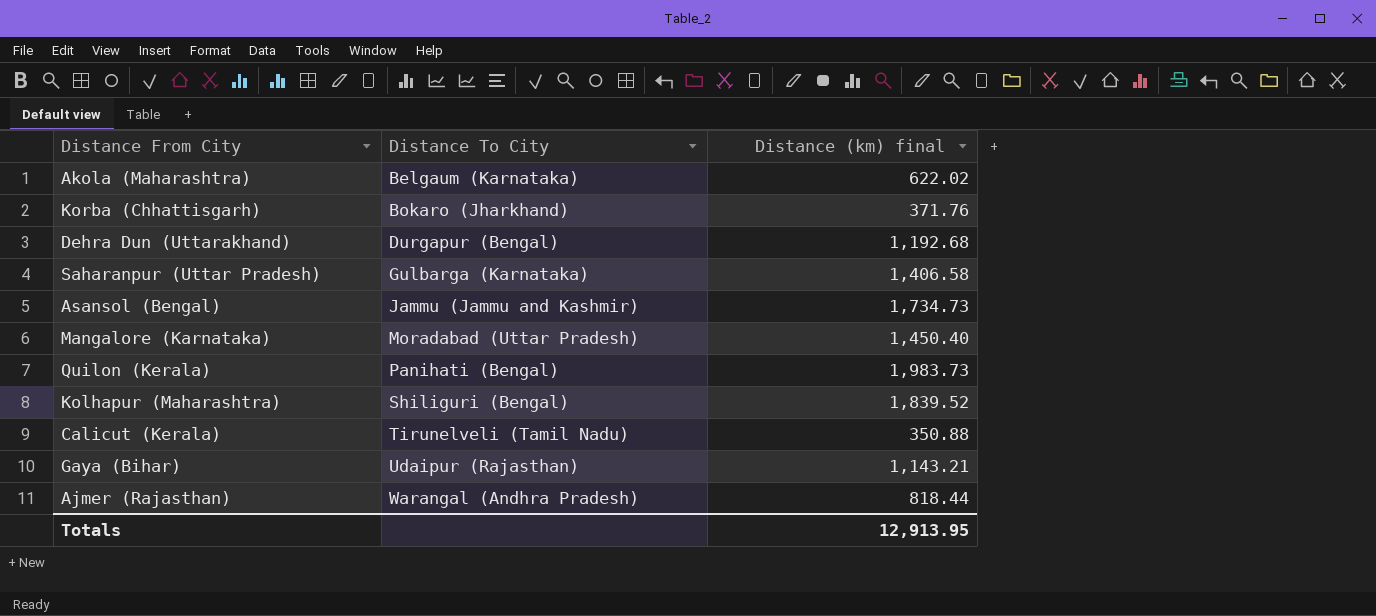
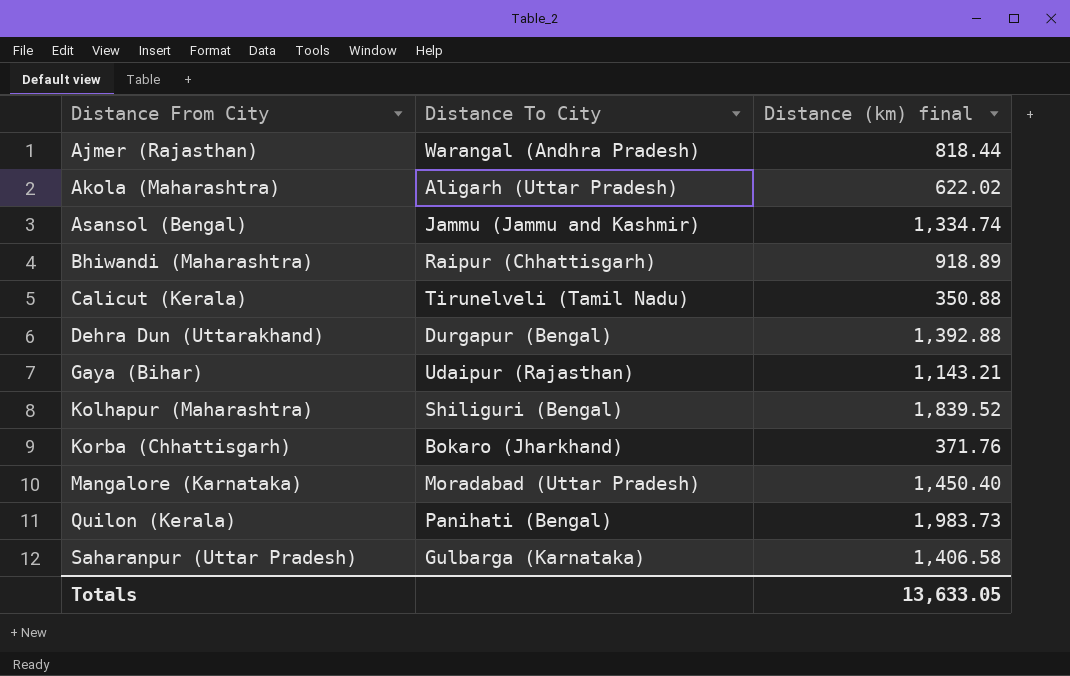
row order: Distance To City ascending -> Distance From City ascending
Akola (Maharashtra) | Distance To City: Belgaum (Karnataka) -> Aligarh (Uttar Pradesh)
Asansol (Bengal) | Distance (km) final: 1,734.73 -> 1,334.74
row Bhiwandi (Maharashtra): none -> Raipur (Chhattisgarh) | 918.89
Dehra Dun (Uttarakhand) | Distance (km) final: 1,192.68 -> 1,392.88
Totals | Distance (km) final: 12,913.95 -> 13,633.05

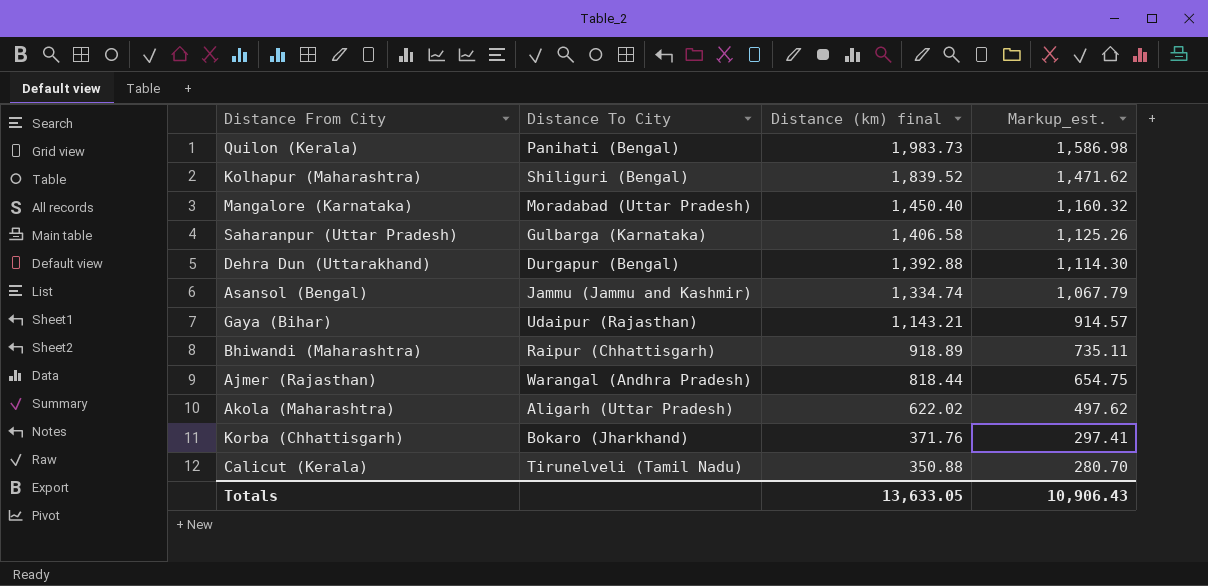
row order: Distance From City ascending -> Distance (km) final descending
column Markup_est. | formula: none -> [Distance (km) final] * 0.8

